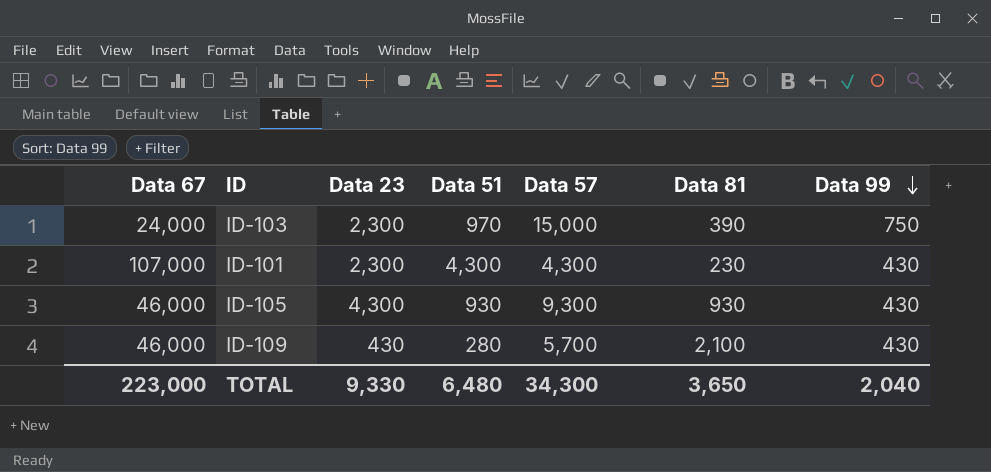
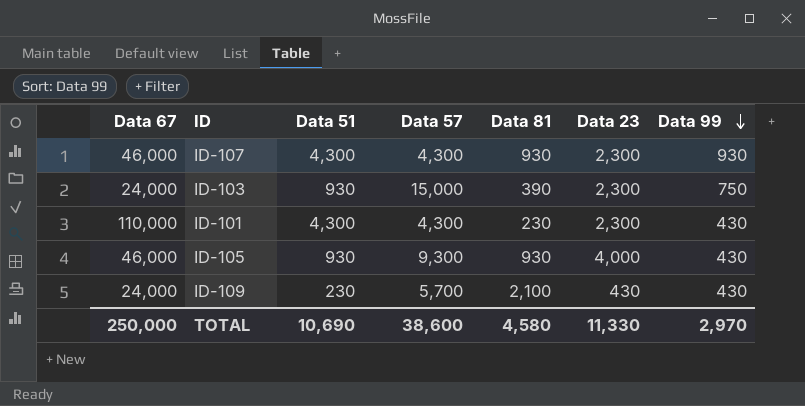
column Data 23 | position: 3 -> 6
row ID-107: none -> 46,000 | 4,300 | 4,300 | 930 | 2,300 | 930
ID-103 | Data 51: 970 -> 930
ID-101 | Data 67: 107,000 -> 110,000
ID-105 | Data 23: 4,300 -> 4,000
ID-109 | Data 67: 46,000 -> 24,000
ID-109 | Data 51: 280 -> 230
TOTAL | Data 67: 223,000 -> 250,000
TOTAL | Data 51: 6,480 -> 10,690
TOTAL | Data 57: 34,300 -> 38,600
TOTAL | Data 81: 3,650 -> 4,580
TOTAL | Data 23: 9,330 -> 11,330
TOTAL | Data 99: 2,040 -> 2,970

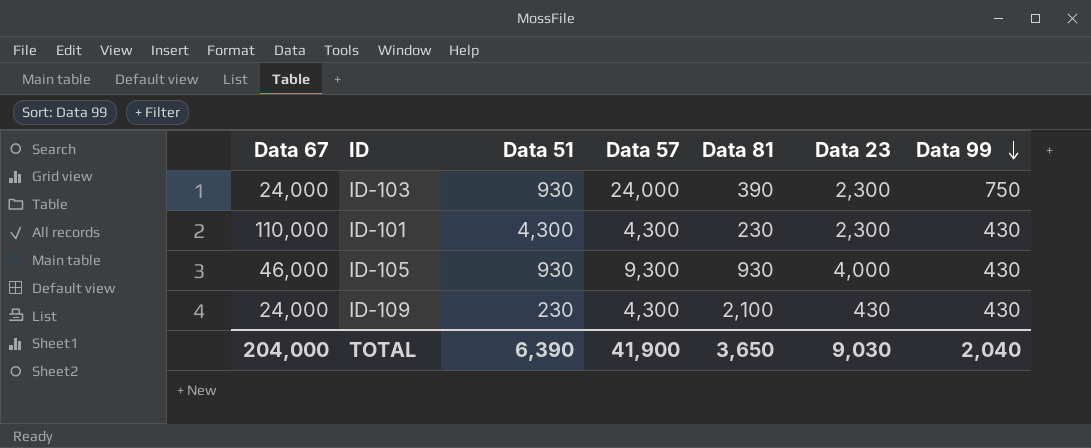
row ID-107: 46,000 | 4,300 | 4,300 | 930 | 2,300 | 930 -> none
ID-103 | Data 57: 15,000 -> 24,000
ID-109 | Data 57: 5,700 -> 4,300
TOTAL | Data 67: 250,000 -> 204,000
TOTAL | Data 51: 10,690 -> 6,390
TOTAL | Data 57: 38,600 -> 41,900
TOTAL | Data 81: 4,580 -> 3,650
TOTAL | Data 23: 11,330 -> 9,030
TOTAL | Data 99: 2,970 -> 2,040

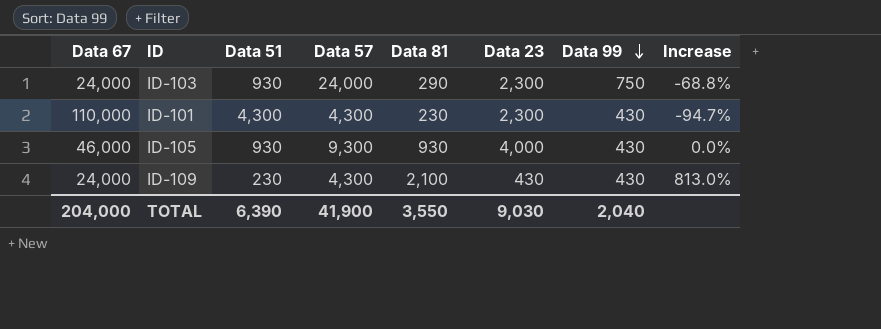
column Increase | formula: none -> ([Data 81] - [Data 51]) / [Data 51]
ID-103 | Data 81: 390 -> 290
TOTAL | Data 81: 3,650 -> 3,550

